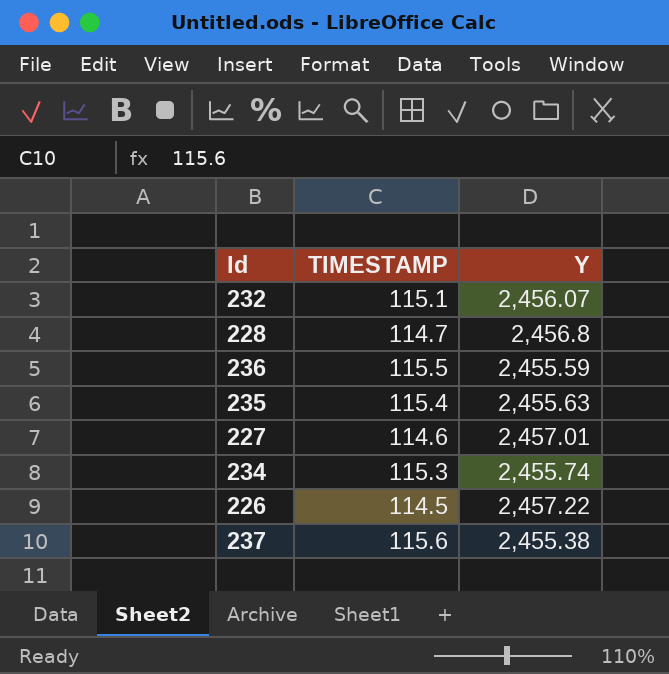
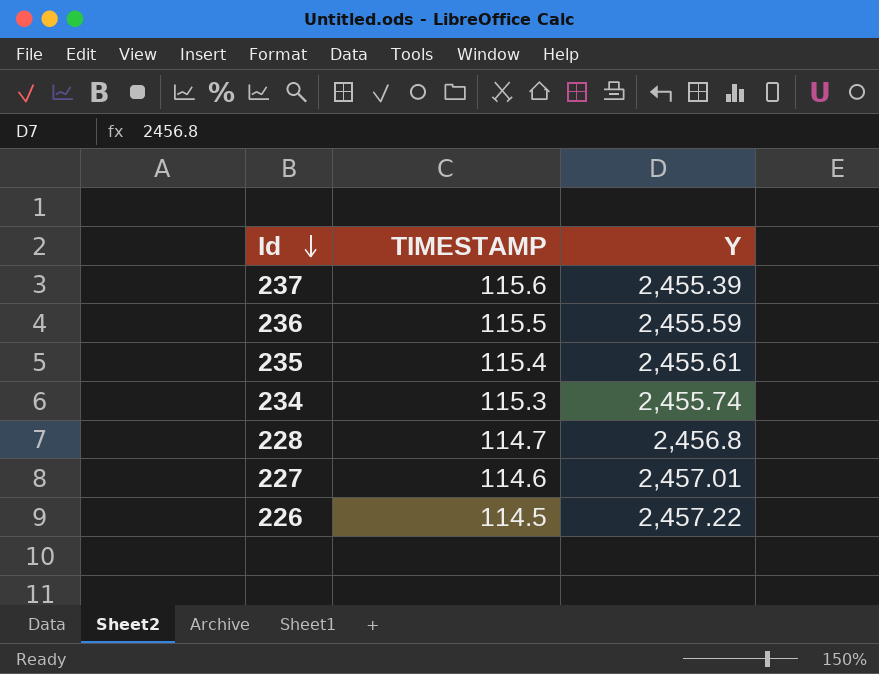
row order: none -> Id descending
row 232: 115.1 | 2,456.07 -> none
237 | Y: 2,455.38 -> 2,455.39
235 | Y: 2,455.63 -> 2,455.61

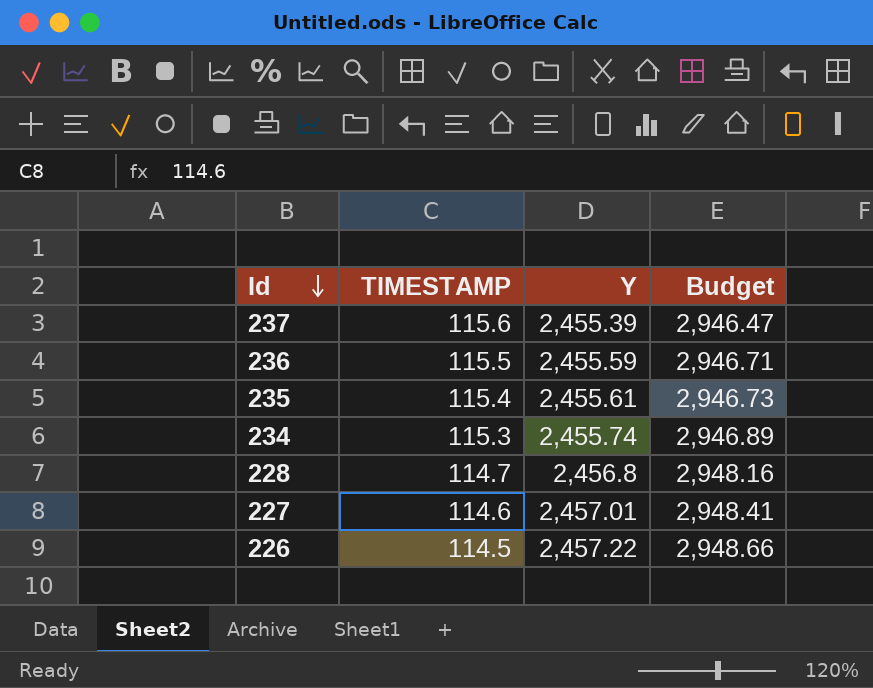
column Budget | formula: none -> [Y] * 1.2

